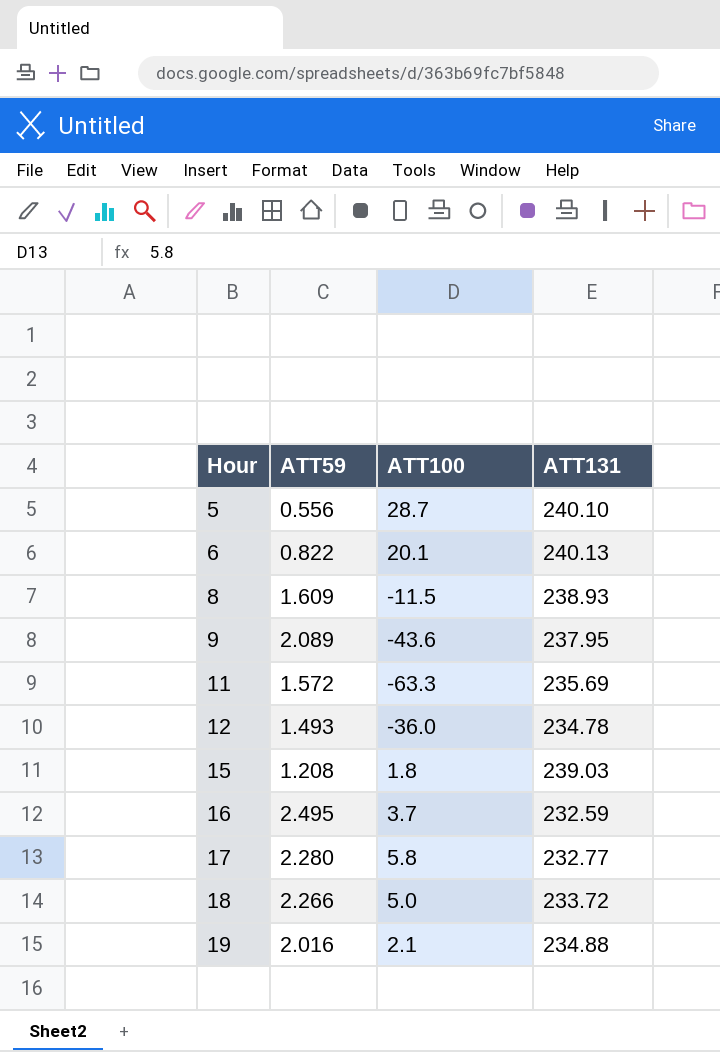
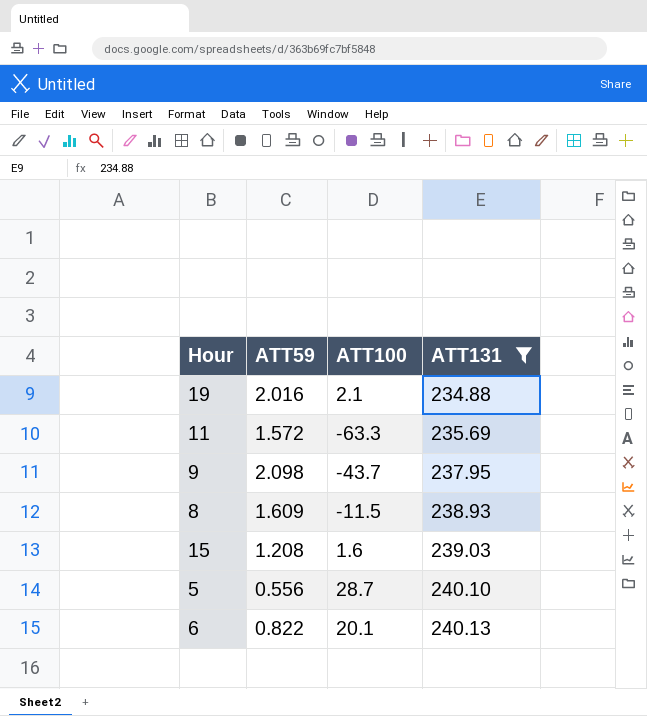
filter: none -> ATT131 >= 234.88
row order: Hour ascending -> ATT131 ascending
9 | ATT59: 2.089 -> 2.098
9 | ATT100: -43.6 -> -43.7
15 | ATT100: 1.8 -> 1.6

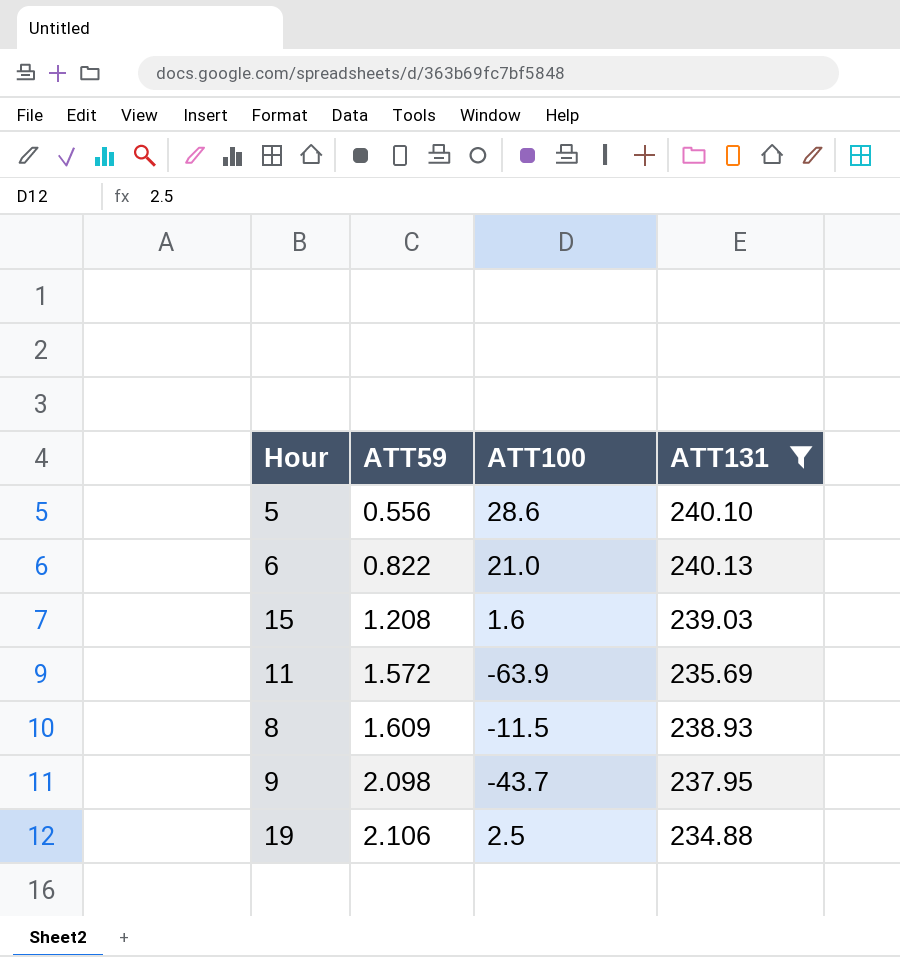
row order: ATT131 ascending -> ATT59 ascending
5 | ATT100: 28.7 -> 28.6
6 | ATT100: 20.1 -> 21.0
11 | ATT100: -63.3 -> -63.9
19 | ATT59: 2.016 -> 2.106
19 | ATT100: 2.1 -> 2.5

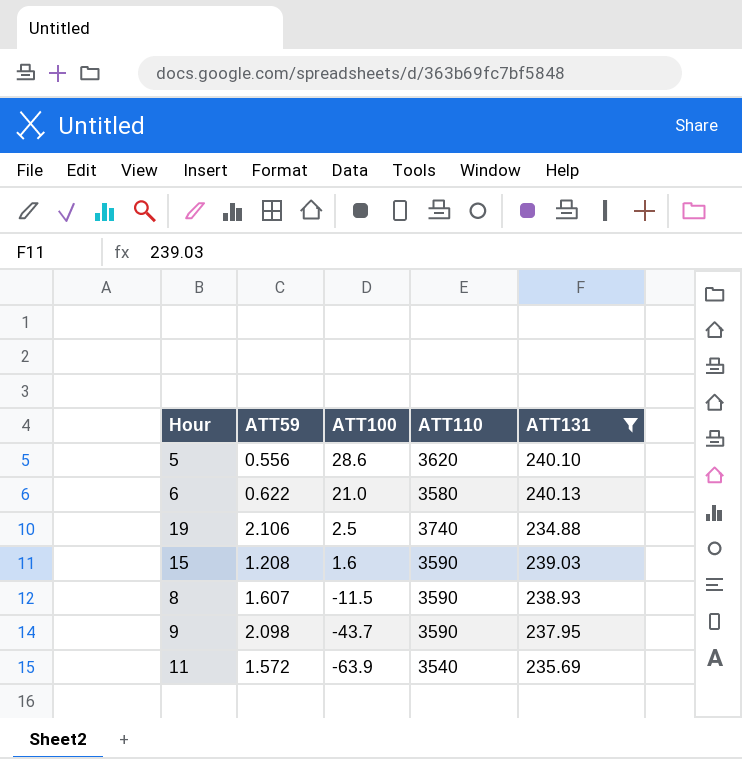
row order: ATT59 ascending -> ATT100 descending
column ATT110 | position: none -> 4
6 | ATT59: 0.822 -> 0.622
8 | ATT59: 1.609 -> 1.607

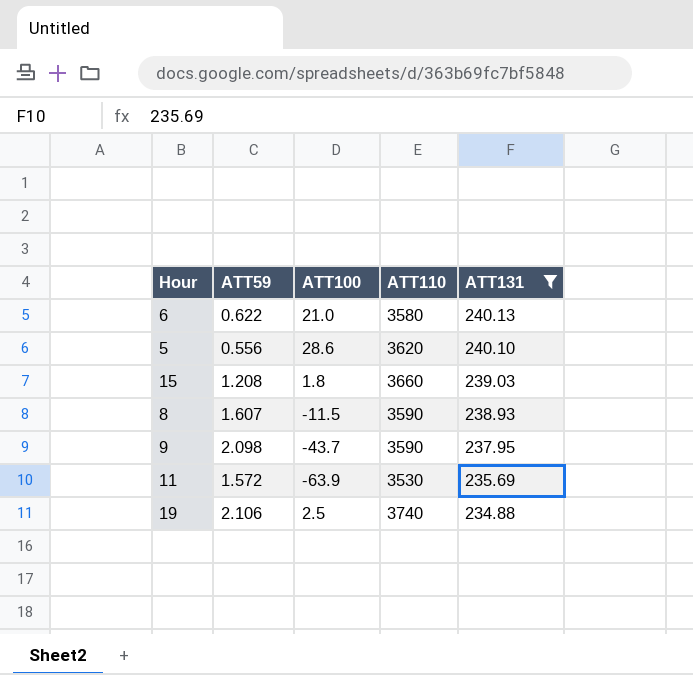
row order: ATT100 descending -> ATT131 descending
15 | ATT100: 1.6 -> 1.8
15 | ATT110: 3590 -> 3660
11 | ATT110: 3540 -> 3530

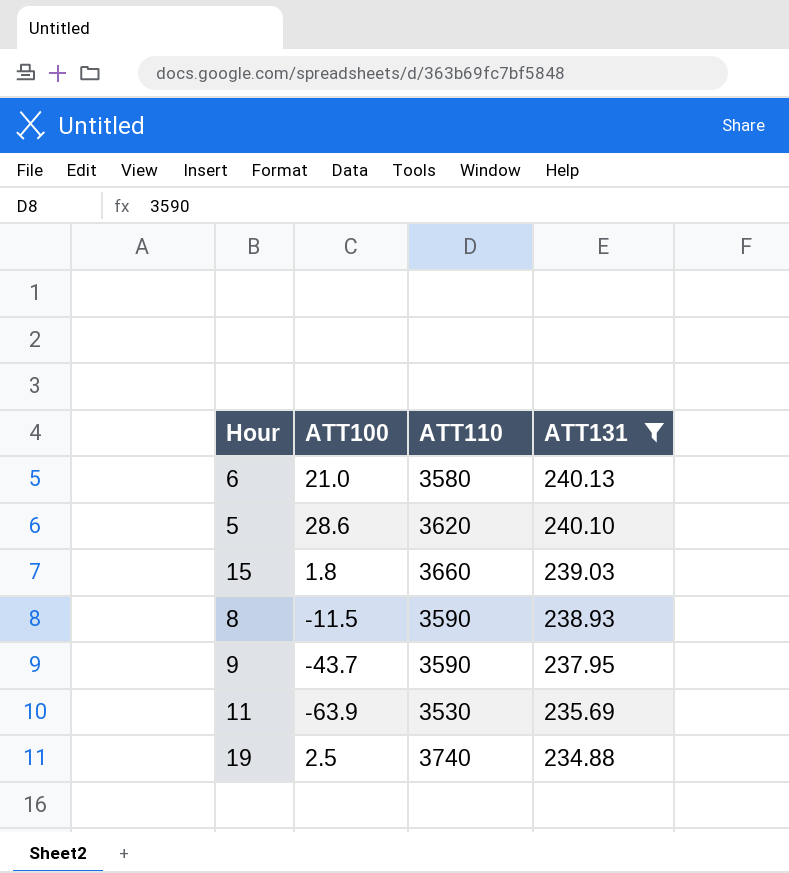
column ATT59 | position: 2 -> none

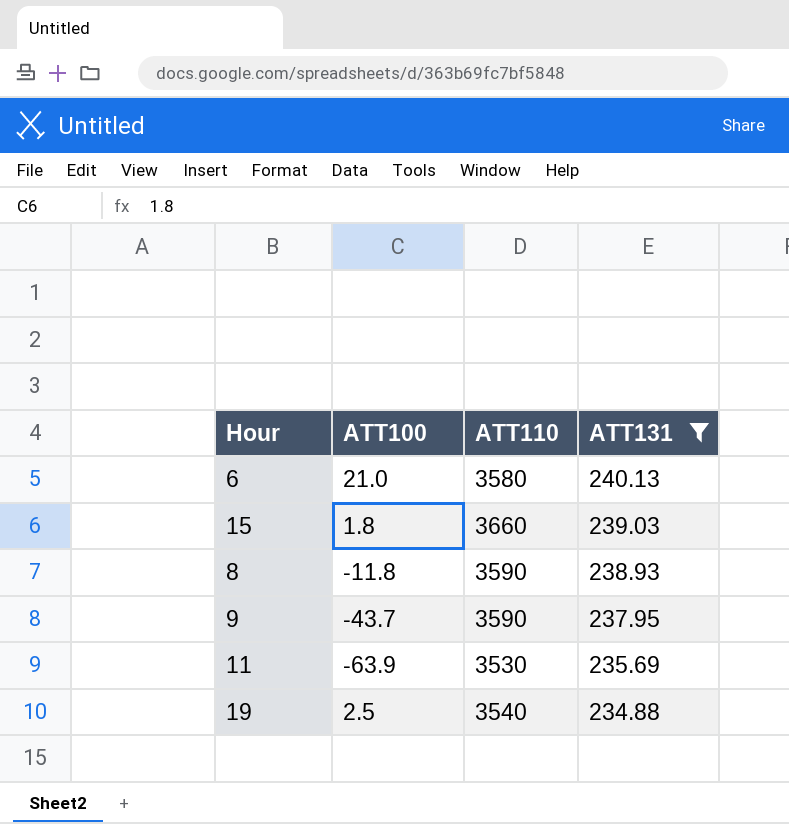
row 5: 28.6 | 3620 | 240.10 -> none
8 | ATT100: -11.5 -> -11.8
19 | ATT110: 3740 -> 3540

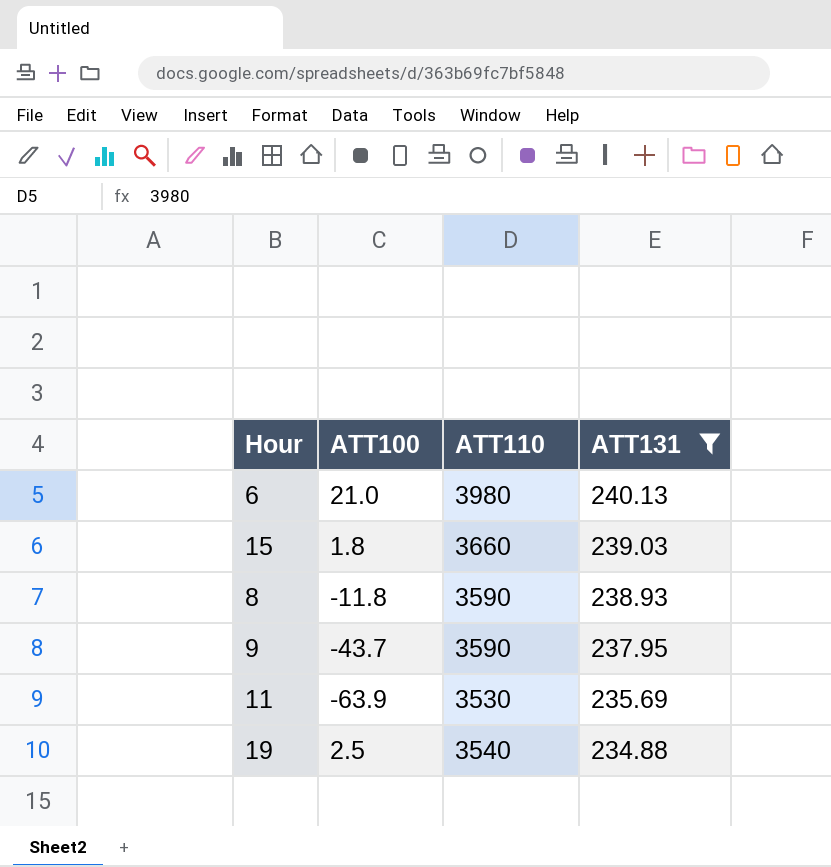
6 | ATT110: 3580 -> 3980

